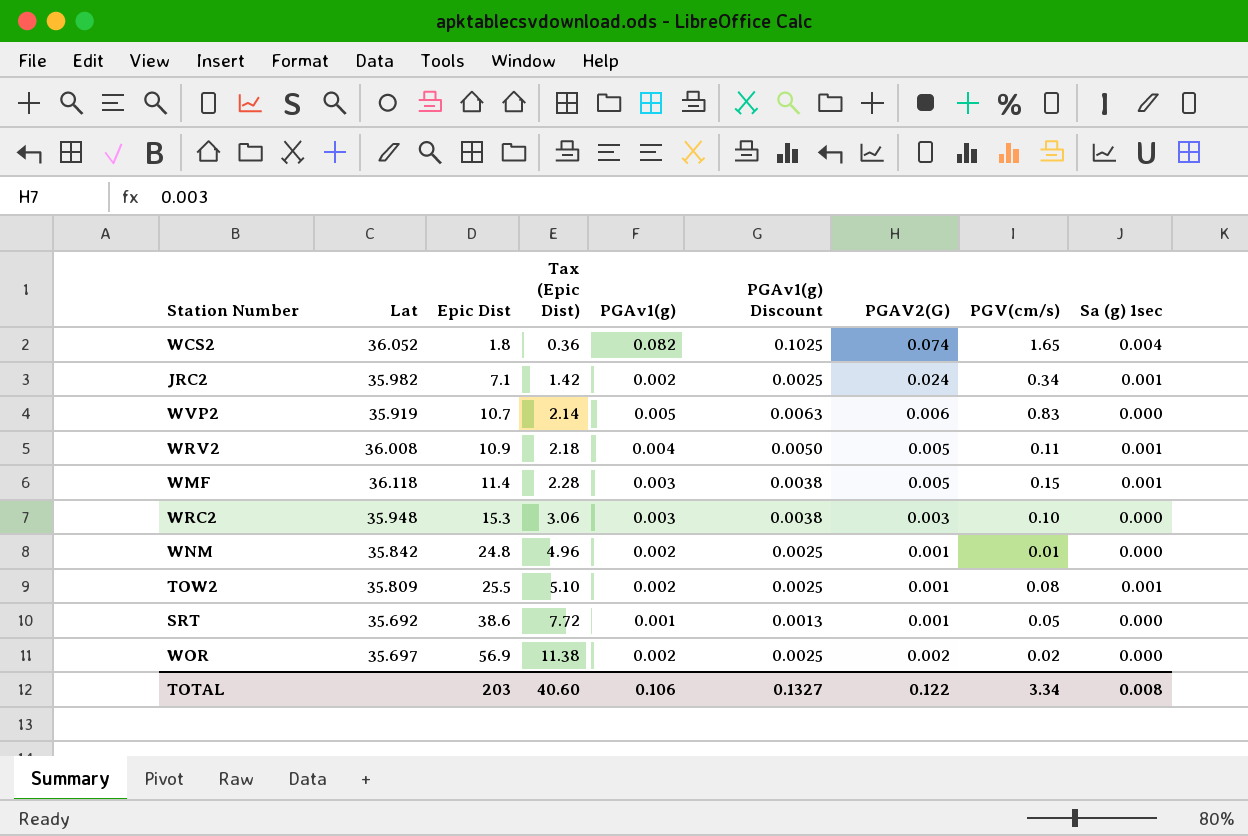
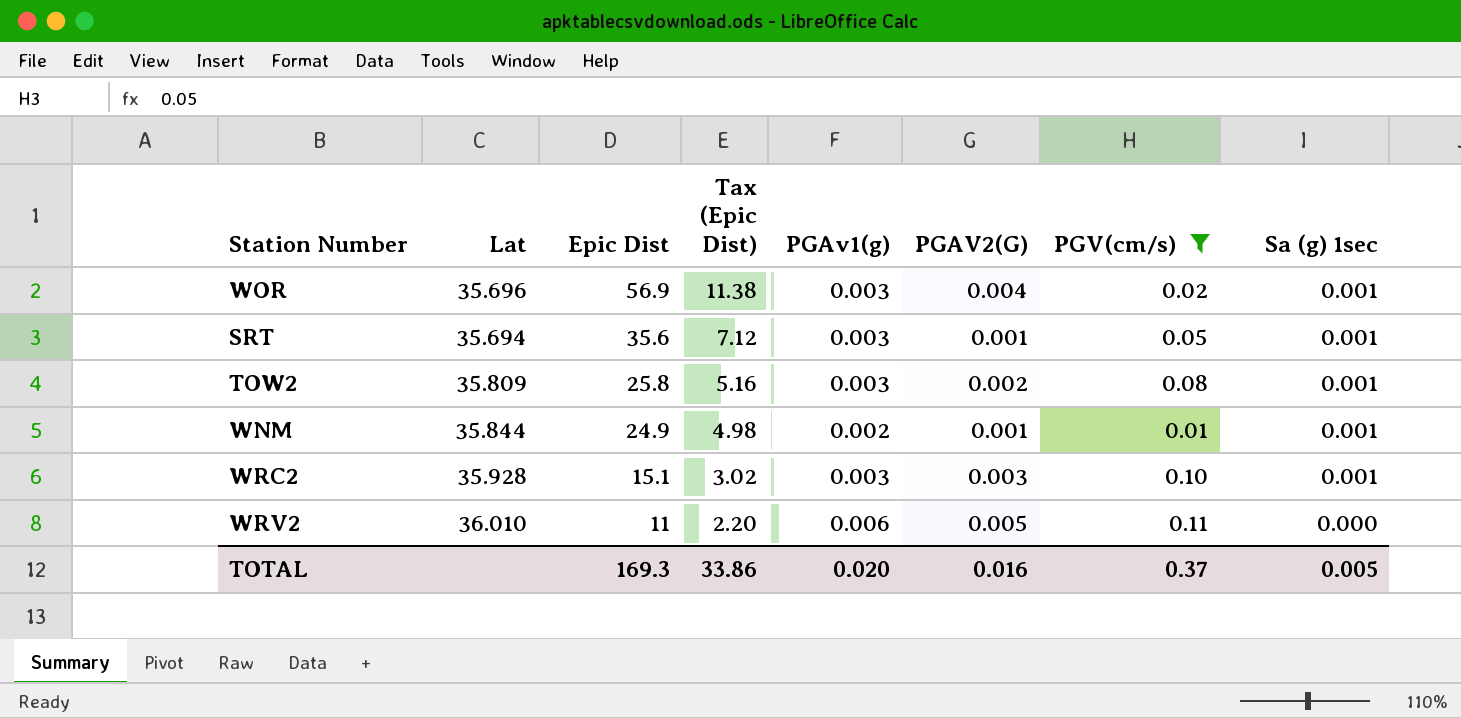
filter: none -> PGV(cm/s) <= 0.11
row order: Epic Dist ascending -> Epic Dist descending
column PGAv1(g) Discount | formula: [PGAv1(g)] * 1.25 -> none
WOR | Lat: 35.697 -> 35.696
WOR | PGAv1(g): 0.002 -> 0.003
WOR | PGAV2(G): 0.002 -> 0.004
WOR | Sa (g) 1sec: 0.000 -> 0.001
SRT | Lat: 35.692 -> 35.694
SRT | Epic Dist: 38.6 -> 35.6
SRT | Tax (Epic Dist): 7.72 -> 7.12
SRT | PGAv1(g): 0.001 -> 0.003
SRT | Sa (g) 1sec: 0.000 -> 0.001
TOW2 | Epic Dist: 25.5 -> 25.8
TOW2 | Tax (Epic Dist): 5.10 -> 5.16
TOW2 | PGAv1(g): 0.002 -> 0.003
TOW2 | PGAV2(G): 0.001 -> 0.002
WNM | Lat: 35.842 -> 35.844
WNM | Epic Dist: 24.8 -> 24.9
WNM | Tax (Epic Dist): 4.96 -> 4.98
WNM | Sa (g) 1sec: 0.000 -> 0.001
WRC2 | Lat: 35.948 -> 35.928
WRC2 | Epic Dist: 15.3 -> 15.1
WRC2 | Tax (Epic Dist): 3.06 -> 3.02
WRC2 | Sa (g) 1sec: 0.000 -> 0.001
WRV2 | Lat: 36.008 -> 36.010
WRV2 | Epic Dist: 10.9 -> 11
WRV2 | Tax (Epic Dist): 2.18 -> 2.20
WRV2 | PGAv1(g): 0.004 -> 0.006
WRV2 | Sa (g) 1sec: 0.001 -> 0.000
TOTAL | Epic Dist: 203 -> 169.3
TOTAL | Tax (Epic Dist): 40.60 -> 33.86
TOTAL | PGAv1(g): 0.106 -> 0.020
TOTAL | PGAV2(G): 0.122 -> 0.016
TOTAL | PGV(cm/s): 3.34 -> 0.37
TOTAL | Sa (g) 1sec: 0.008 -> 0.005

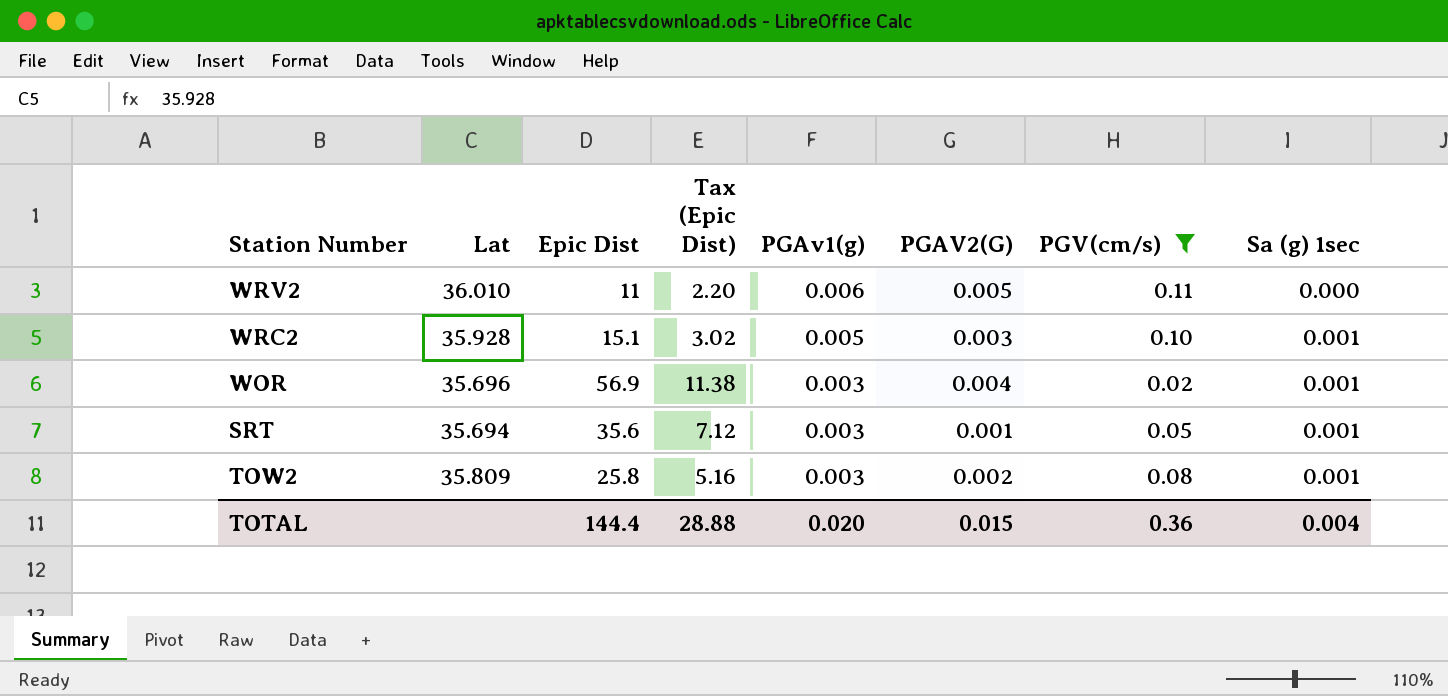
row order: Epic Dist descending -> PGAv1(g) descending
row WNM: 35.844 | 24.9 | 4.98 | 0.002 | 0.001 | 0.01 | 0.001 -> none
WRC2 | PGAv1(g): 0.003 -> 0.005
TOTAL | Epic Dist: 169.3 -> 144.4
TOTAL | Tax (Epic Dist): 33.86 -> 28.88
TOTAL | PGAV2(G): 0.016 -> 0.015
TOTAL | PGV(cm/s): 0.37 -> 0.36
TOTAL | Sa (g) 1sec: 0.005 -> 0.004

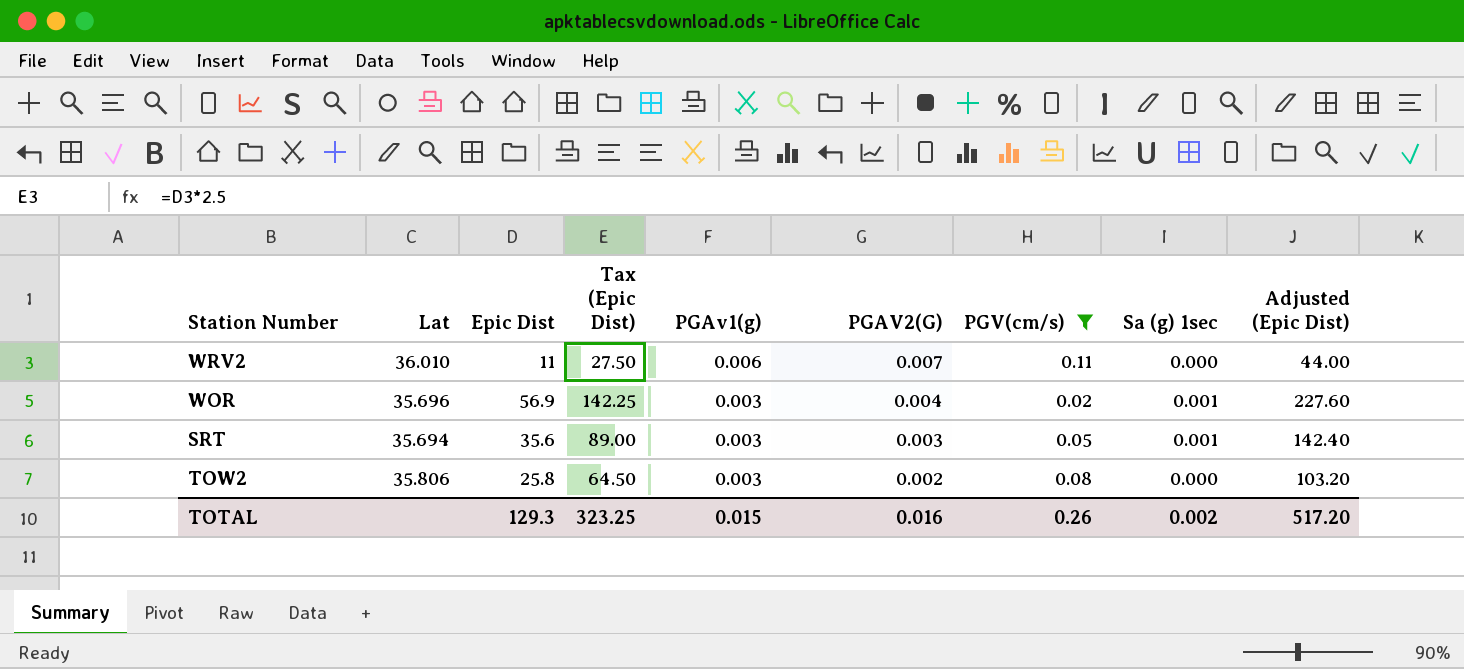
column Tax (Epic Dist) | formula: [Epic Dist] * 0.2 -> [Epic Dist] * 2.5
column Adjusted (Epic Dist) | formula: none -> [Epic Dist] * 4
row WRC2: 35.928 | 15.1 | 3.02 | 0.005 | 0.003 | 0.10 | 0.001 -> none
WRV2 | PGAV2(G): 0.005 -> 0.007
SRT | PGAV2(G): 0.001 -> 0.003
TOW2 | Lat: 35.809 -> 35.806
TOW2 | Sa (g) 1sec: 0.001 -> 0.000
TOTAL | Epic Dist: 144.4 -> 129.3
TOTAL | Tax (Epic Dist): 28.88 -> 323.25
TOTAL | PGAv1(g): 0.020 -> 0.015
TOTAL | PGAV2(G): 0.015 -> 0.016
TOTAL | PGV(cm/s): 0.36 -> 0.26
TOTAL | Sa (g) 1sec: 0.004 -> 0.002

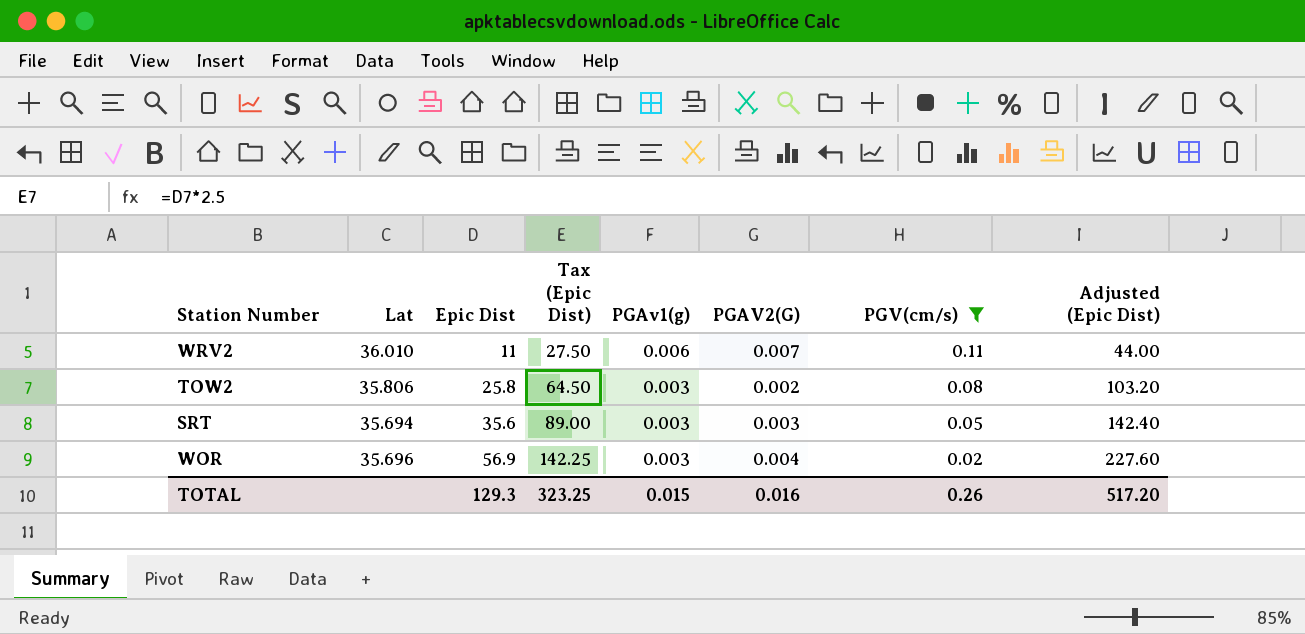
row order: PGAv1(g) descending -> Epic Dist ascending
column Sa (g) 1sec | position: 8 -> none

